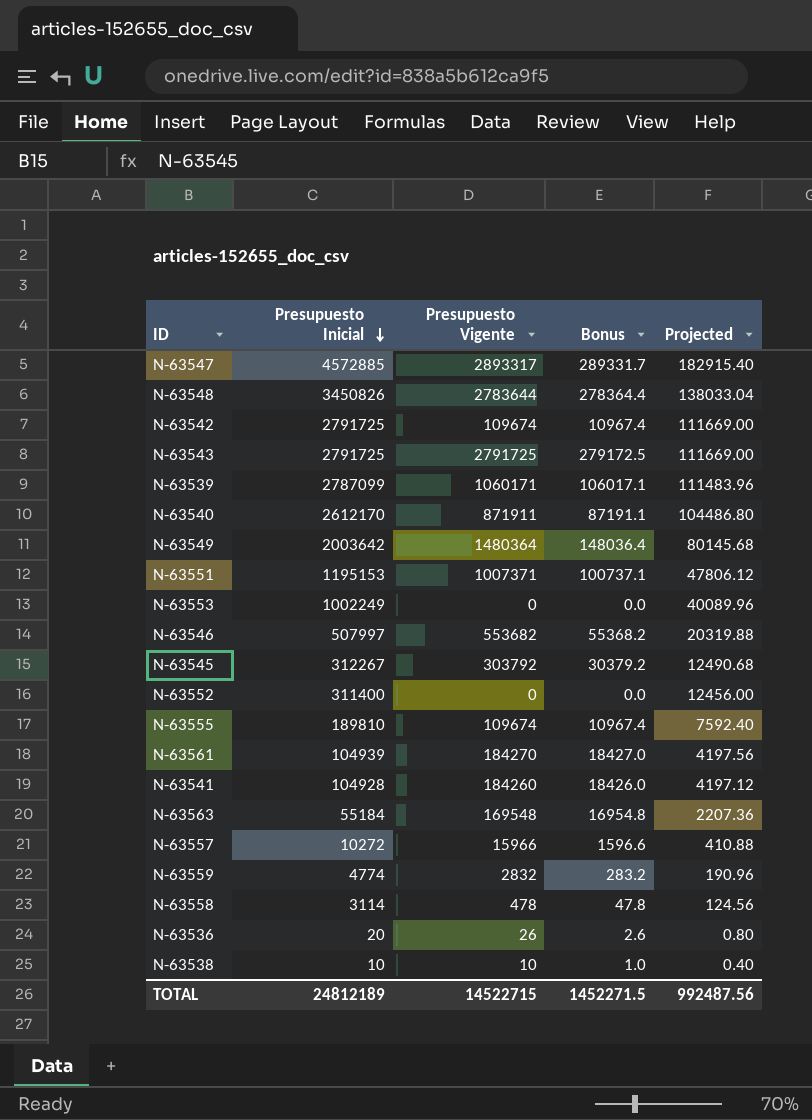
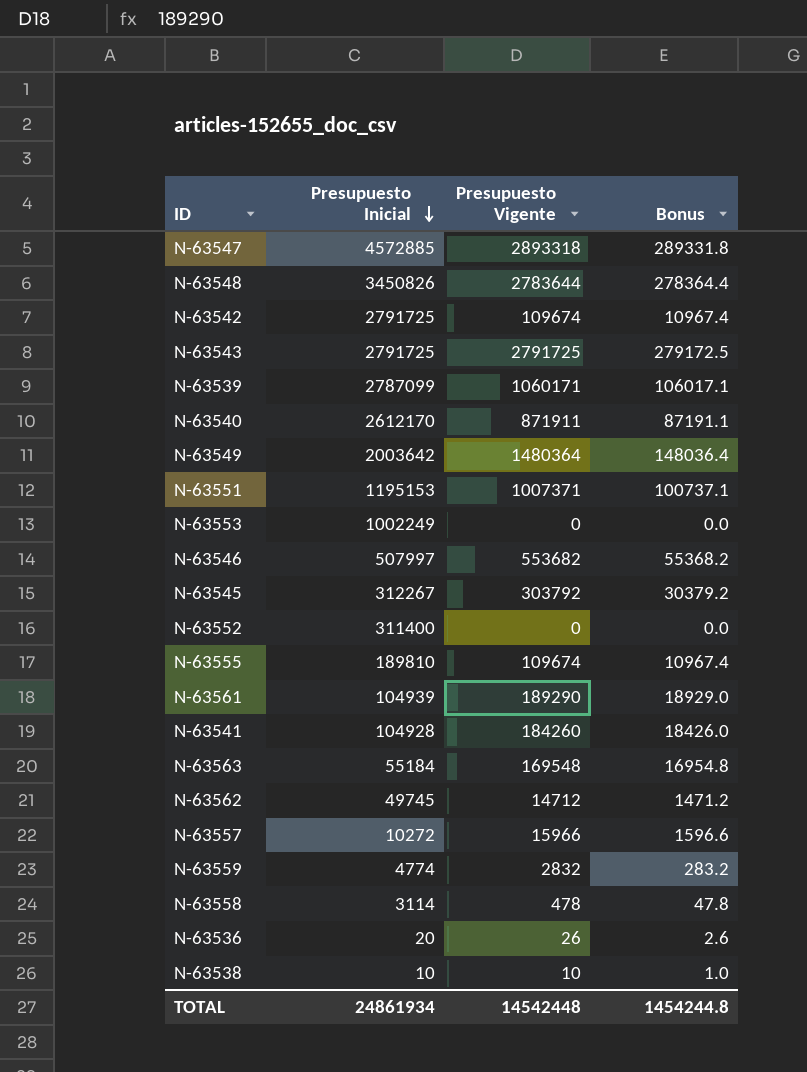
column Projected | formula: [Presupuesto Inicial] * 0.04 -> none
N-63547 | Presupuesto Vigente: 2893317 -> 2893318
N-63547 | Bonus: 289331.7 -> 289331.8
N-63561 | Presupuesto Vigente: 184270 -> 189290
N-63561 | Bonus: 18427.0 -> 18929.0
row N-63562: none -> 49745 | 14712 | 1471.2
TOTAL | Presupuesto Inicial: 24812189 -> 24861934
TOTAL | Presupuesto Vigente: 14522715 -> 14542448
TOTAL | Bonus: 1452271.5 -> 1454244.8

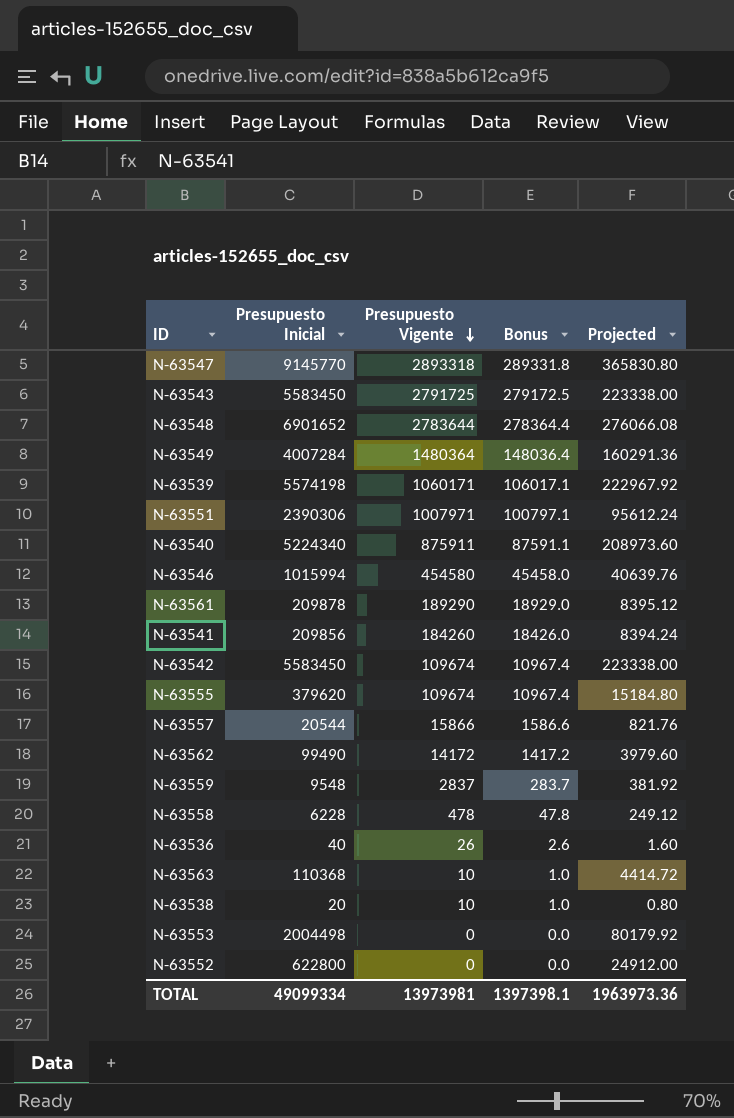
row order: Presupuesto Inicial descending -> Presupuesto Vigente descending
column Projected | formula: none -> [Presupuesto Inicial] * 0.04
row N-63545: 312267 | 303792 | 30379.2 -> none
N-63547 | Presupuesto Inicial: 4572885 -> 9145770
N-63543 | Presupuesto Inicial: 2791725 -> 5583450
N-63548 | Presupuesto Inicial: 3450826 -> 6901652
N-63549 | Presupuesto Inicial: 2003642 -> 4007284
N-63539 | Presupuesto Inicial: 2787099 -> 5574198
N-63551 | Presupuesto Inicial: 1195153 -> 2390306
N-63551 | Presupuesto Vigente: 1007371 -> 1007971
N-63551 | Bonus: 100737.1 -> 100797.1
N-63540 | Presupuesto Inicial: 2612170 -> 5224340
N-63540 | Presupuesto Vigente: 871911 -> 875911
N-63540 | Bonus: 87191.1 -> 87591.1
N-63546 | Presupuesto Inicial: 507997 -> 1015994
N-63546 | Presupuesto Vigente: 553682 -> 454580
N-63546 | Bonus: 55368.2 -> 45458.0
N-63561 | Presupuesto Inicial: 104939 -> 209878
N-63541 | Presupuesto Inicial: 104928 -> 209856
N-63542 | Presupuesto Inicial: 2791725 -> 5583450
N-63555 | Presupuesto Inicial: 189810 -> 379620
N-63557 | Presupuesto Inicial: 10272 -> 20544
N-63557 | Presupuesto Vigente: 15966 -> 15866
N-63557 | Bonus: 1596.6 -> 1586.6
N-63562 | Presupuesto Inicial: 49745 -> 99490
N-63562 | Presupuesto Vigente: 14712 -> 14172
N-63562 | Bonus: 1471.2 -> 1417.2
N-63559 | Presupuesto Inicial: 4774 -> 9548
N-63559 | Presupuesto Vigente: 2832 -> 2837
N-63559 | Bonus: 283.2 -> 283.7
N-63558 | Presupuesto Inicial: 3114 -> 6228
N-63536 | Presupuesto Inicial: 20 -> 40
N-63563 | Presupuesto Inicial: 55184 -> 110368
N-63563 | Presupuesto Vigente: 169548 -> 10
N-63563 | Bonus: 16954.8 -> 1.0
N-63538 | Presupuesto Inicial: 10 -> 20
N-63553 | Presupuesto Inicial: 1002249 -> 2004498
N-63552 | Presupuesto Inicial: 311400 -> 622800
TOTAL | Presupuesto Inicial: 24861934 -> 49099334
TOTAL | Presupuesto Vigente: 14542448 -> 13973981
TOTAL | Bonus: 1454244.8 -> 1397398.1

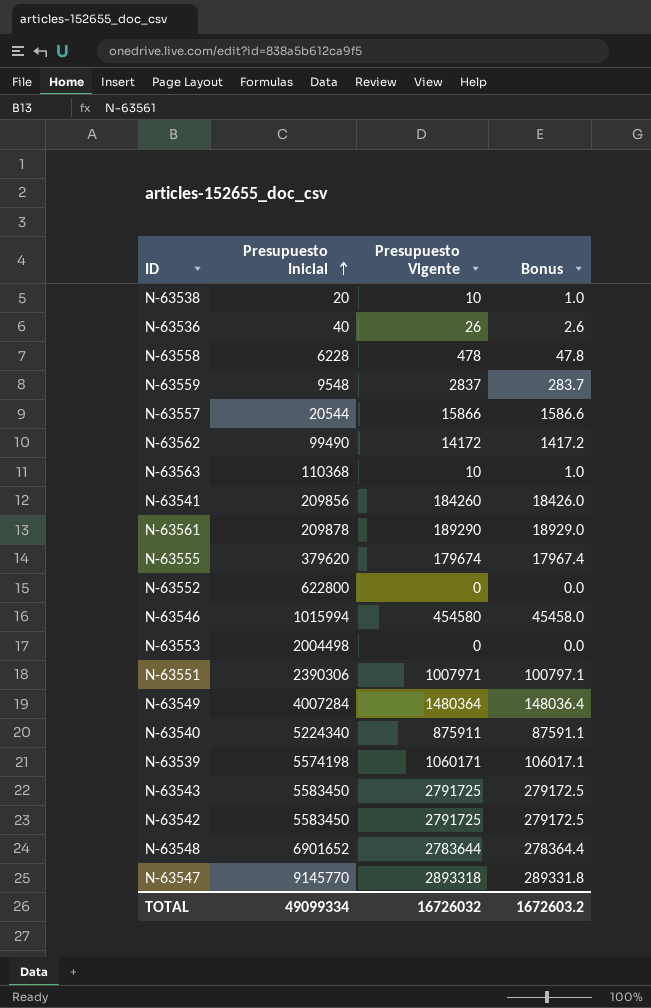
row order: Presupuesto Vigente descending -> Presupuesto Inicial ascending
column Projected | formula: [Presupuesto Inicial] * 0.04 -> none
N-63555 | Presupuesto Vigente: 109674 -> 179674
N-63555 | Bonus: 10967.4 -> 17967.4
N-63542 | Presupuesto Vigente: 109674 -> 2791725
N-63542 | Bonus: 10967.4 -> 279172.5
TOTAL | Presupuesto Vigente: 13973981 -> 16726032
TOTAL | Bonus: 1397398.1 -> 1672603.2

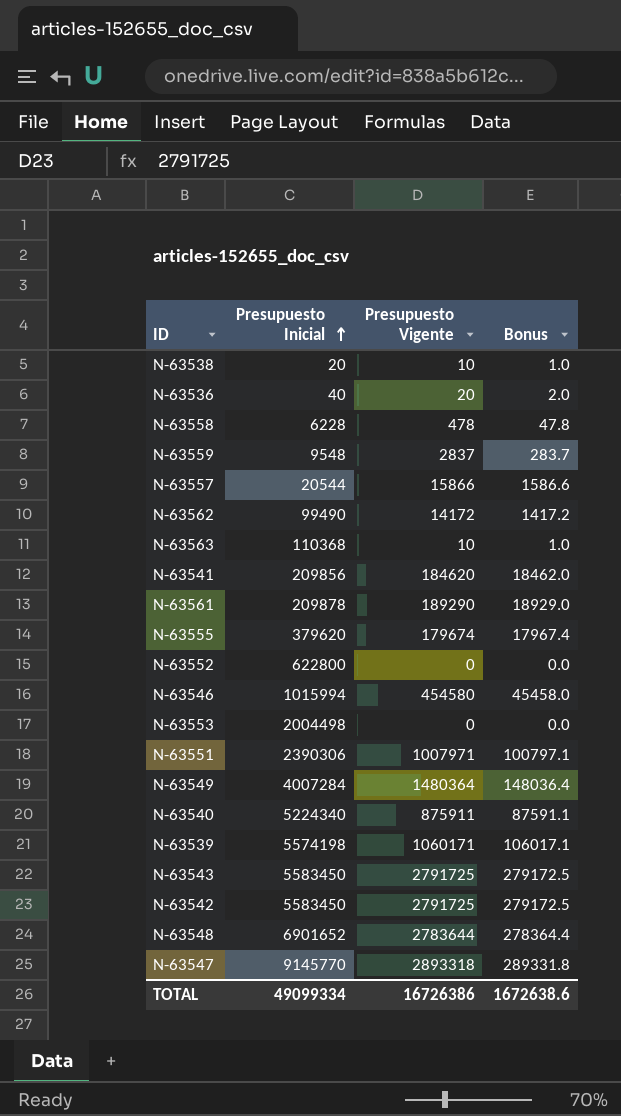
N-63536 | Presupuesto Vigente: 26 -> 20
N-63536 | Bonus: 2.6 -> 2.0
N-63541 | Presupuesto Vigente: 184260 -> 184620
N-63541 | Bonus: 18426.0 -> 18462.0
TOTAL | Presupuesto Vigente: 16726032 -> 16726386
TOTAL | Bonus: 1672603.2 -> 1672638.6

